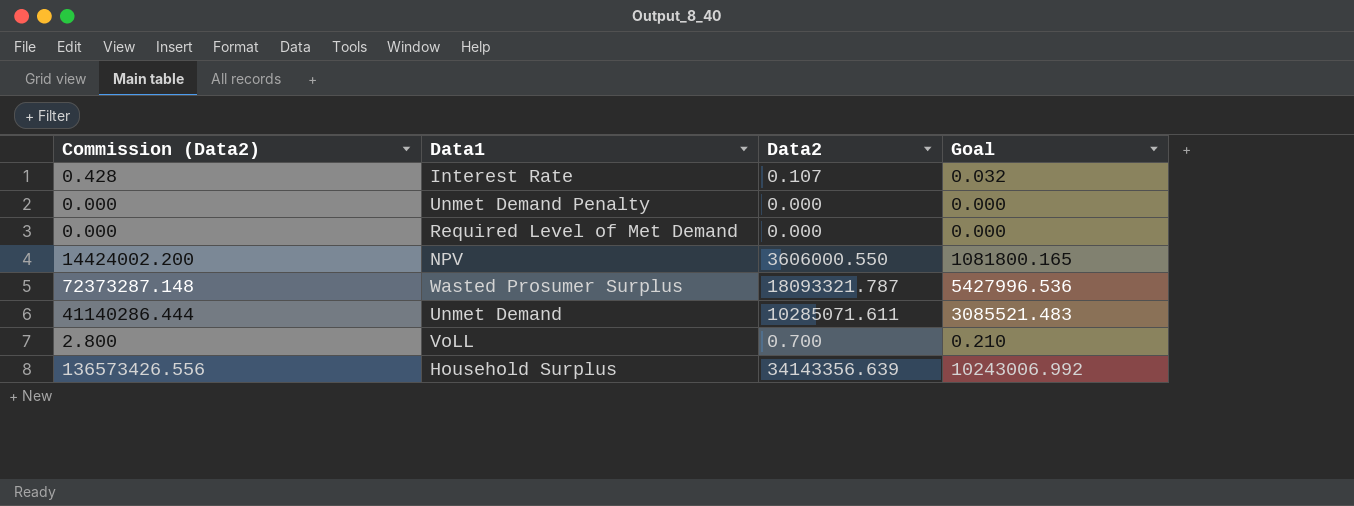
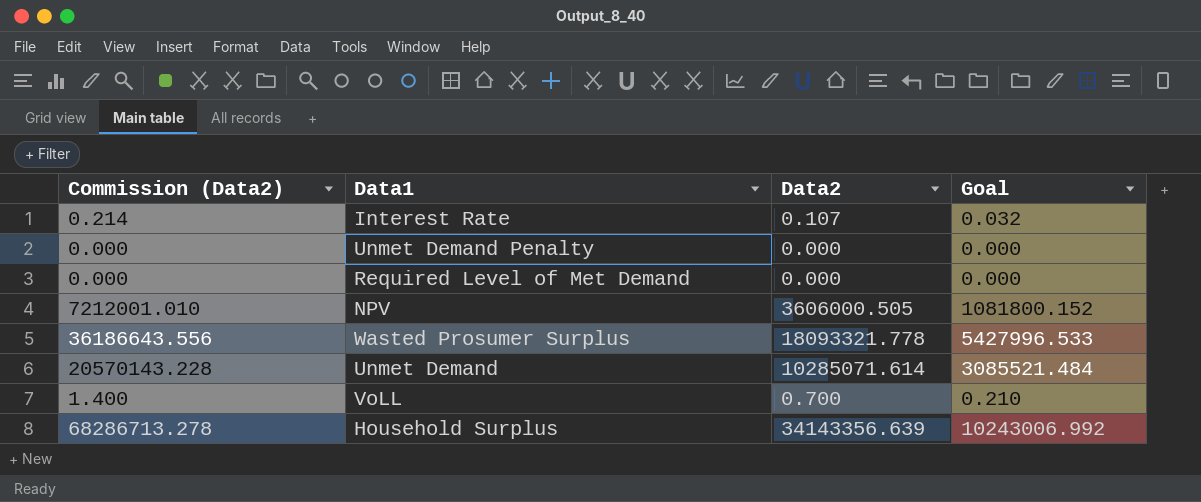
column Commission (Data2) | formula: [Data2] * 4 -> [Data2] * 2
NPV | Data2: 3606000.550 -> 3606000.505
NPV | Goal: 1081800.165 -> 1081800.152
Wasted Prosumer Surplus | Data2: 18093321.787 -> 18093321.778
Wasted Prosumer Surplus | Goal: 5427996.536 -> 5427996.533
Unmet Demand | Data2: 10285071.611 -> 10285071.614
Unmet Demand | Goal: 3085521.483 -> 3085521.484

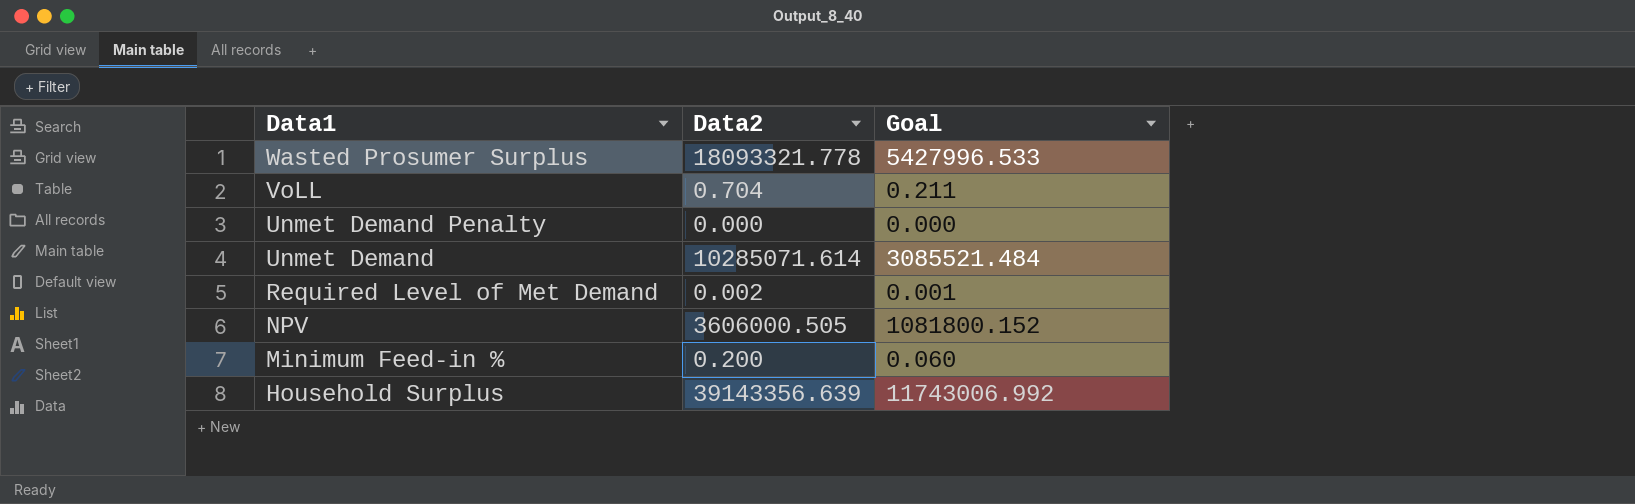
row order: none -> Data1 descending
column Commission (Data2) | formula: [Data2] * 2 -> none
row Interest Rate: 0.214 | 0.107 | 0.032 -> none
VoLL | Data2: 0.700 -> 0.704
VoLL | Goal: 0.210 -> 0.211
Required Level of Met Demand | Data2: 0.000 -> 0.002
Required Level of Met Demand | Goal: 0.000 -> 0.001
row Minimum Feed-in %: none -> 0.200 | 0.060
Household Surplus | Data2: 34143356.639 -> 39143356.639
Household Surplus | Goal: 10243006.992 -> 11743006.992

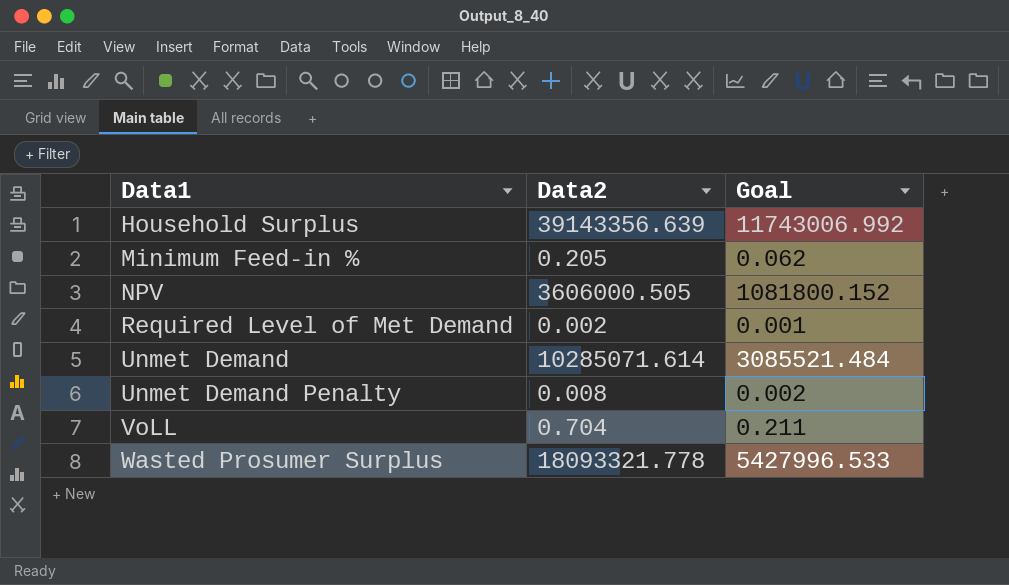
row order: Data1 descending -> Data1 ascending
Minimum Feed-in % | Data2: 0.200 -> 0.205
Minimum Feed-in % | Goal: 0.060 -> 0.062
Unmet Demand Penalty | Data2: 0.000 -> 0.008
Unmet Demand Penalty | Goal: 0.000 -> 0.002

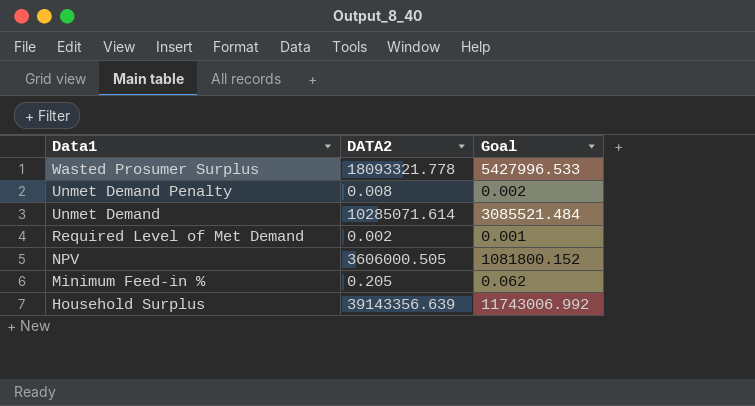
row order: Data1 ascending -> Data1 descending
column name: Data2 -> DATA2
row VoLL: 0.704 | 0.211 -> none

